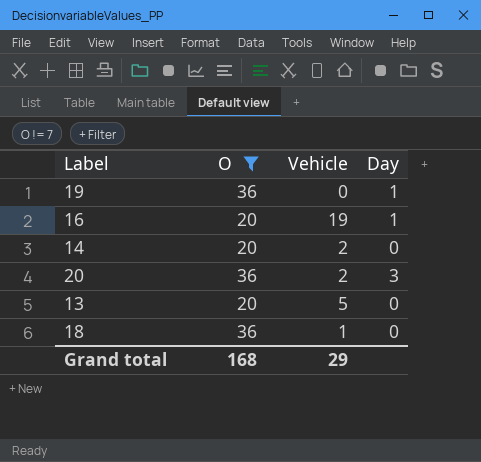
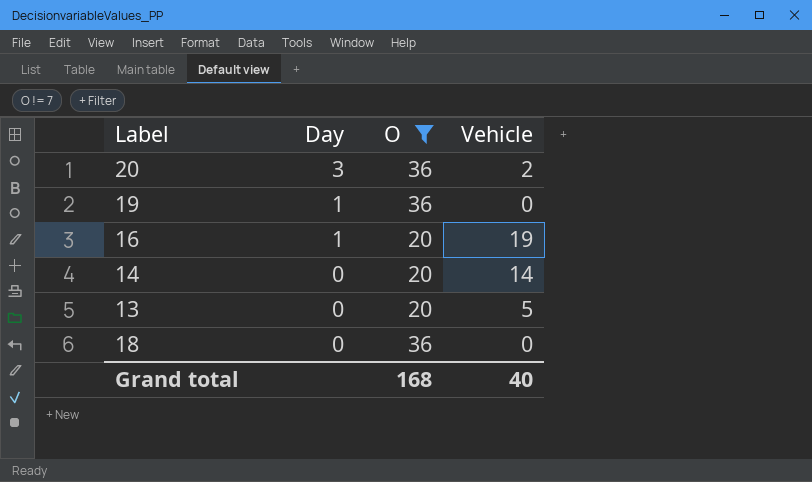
row order: none -> Day descending
column Day | position: 4 -> 2
14 | Vehicle: 2 -> 14
18 | Vehicle: 1 -> 0
Grand total | Vehicle: 29 -> 40

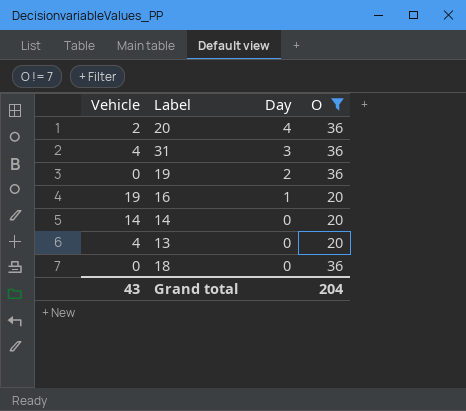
column Vehicle | position: 4 -> 1
20 | Day: 3 -> 4
row 31: none -> 4 | 3 | 36
19 | Day: 1 -> 2
13 | Vehicle: 5 -> 4
Grand total | Vehicle: 40 -> 43
Grand total | O: 168 -> 204

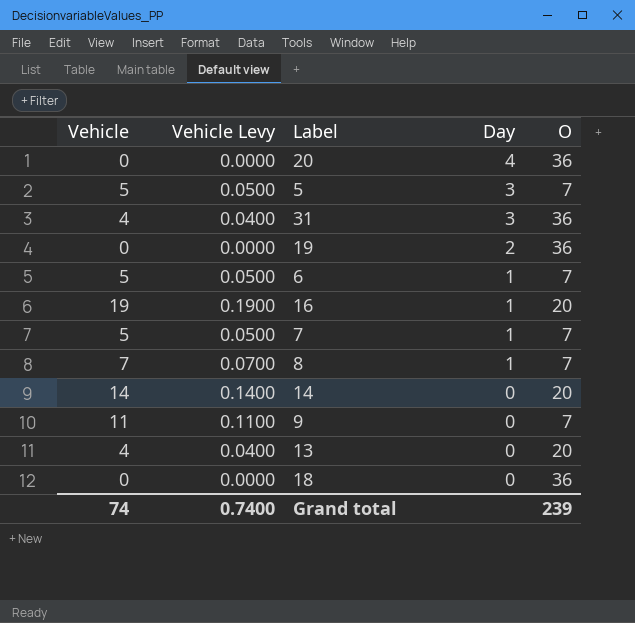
filter: O != 7 -> none
column Vehicle Levy | formula: none -> [Vehicle] * 0.01
20 | Vehicle: 2 -> 0
Grand total | Vehicle: 43 -> 74
Grand total | O: 204 -> 239

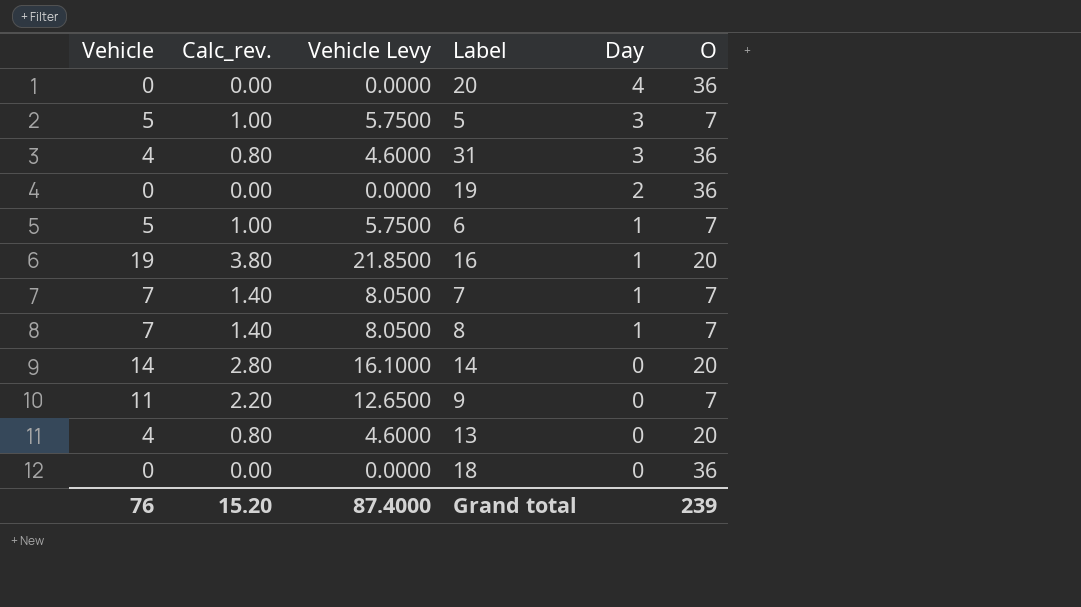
column Calc_rev. | formula: none -> [Vehicle] * 0.2
column Vehicle Levy | formula: [Vehicle] * 0.01 -> [Vehicle] * 1.15
7 | Vehicle: 5 -> 7
Grand total | Vehicle: 74 -> 76
Grand total | Vehicle Levy: 0.7400 -> 87.4000

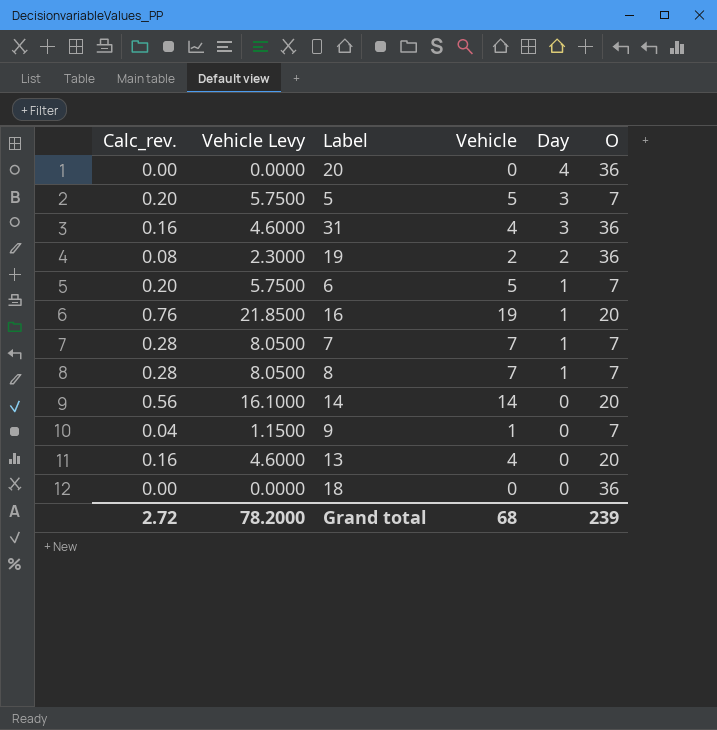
column Calc_rev. | formula: [Vehicle] * 0.2 -> [Vehicle] * 0.04
column Vehicle | position: 1 -> 4
19 | Vehicle Levy: 0.0000 -> 2.3000
19 | Vehicle: 0 -> 2
9 | Vehicle Levy: 12.6500 -> 1.1500
9 | Vehicle: 11 -> 1
Grand total | Calc_rev.: 15.20 -> 2.72
Grand total | Vehicle Levy: 87.4000 -> 78.2000
Grand total | Vehicle: 76 -> 68

